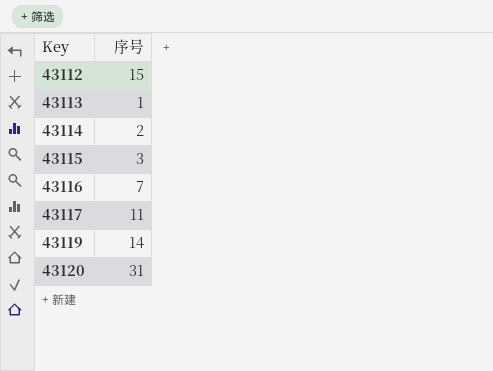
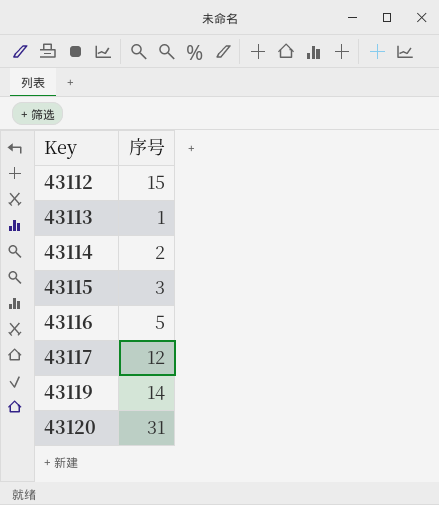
43116 | 序号: 7 -> 5
43117 | 序号: 11 -> 12

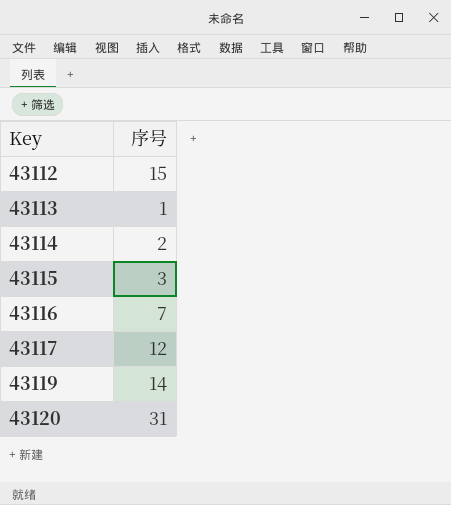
43116 | 序号: 5 -> 7

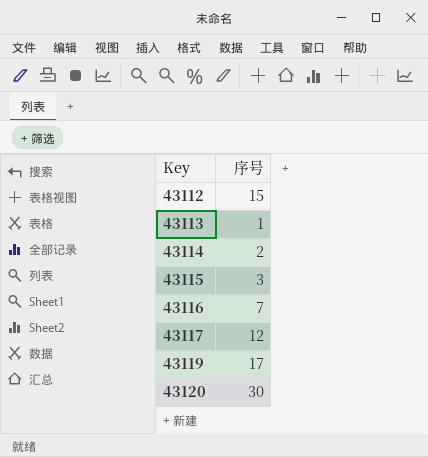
43119 | 序号: 14 -> 17
43120 | 序号: 31 -> 30

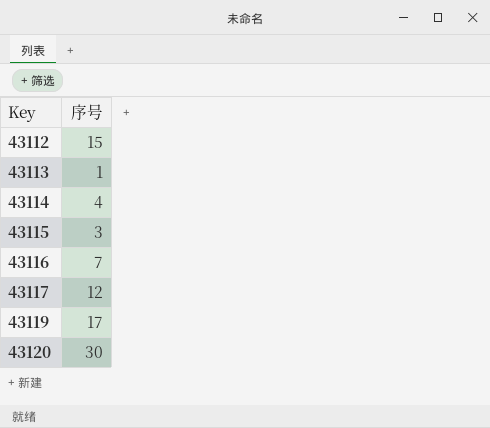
43114 | 序号: 2 -> 4

